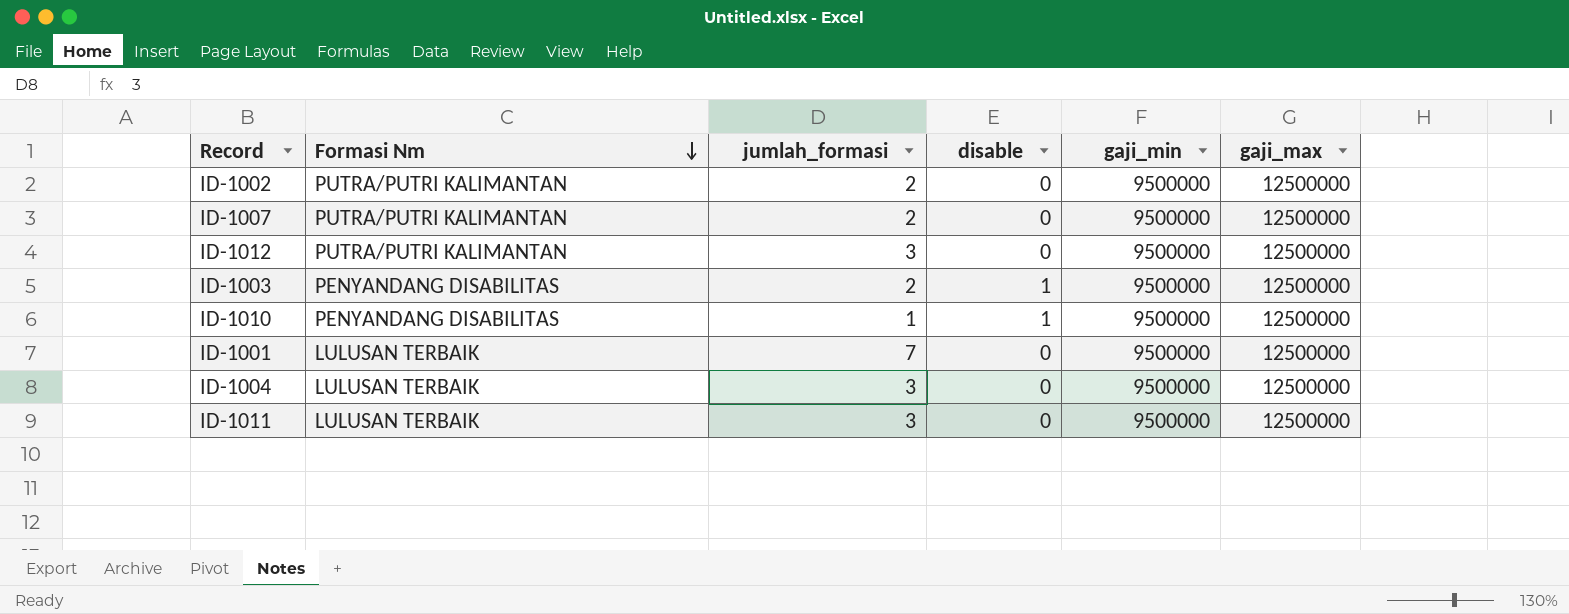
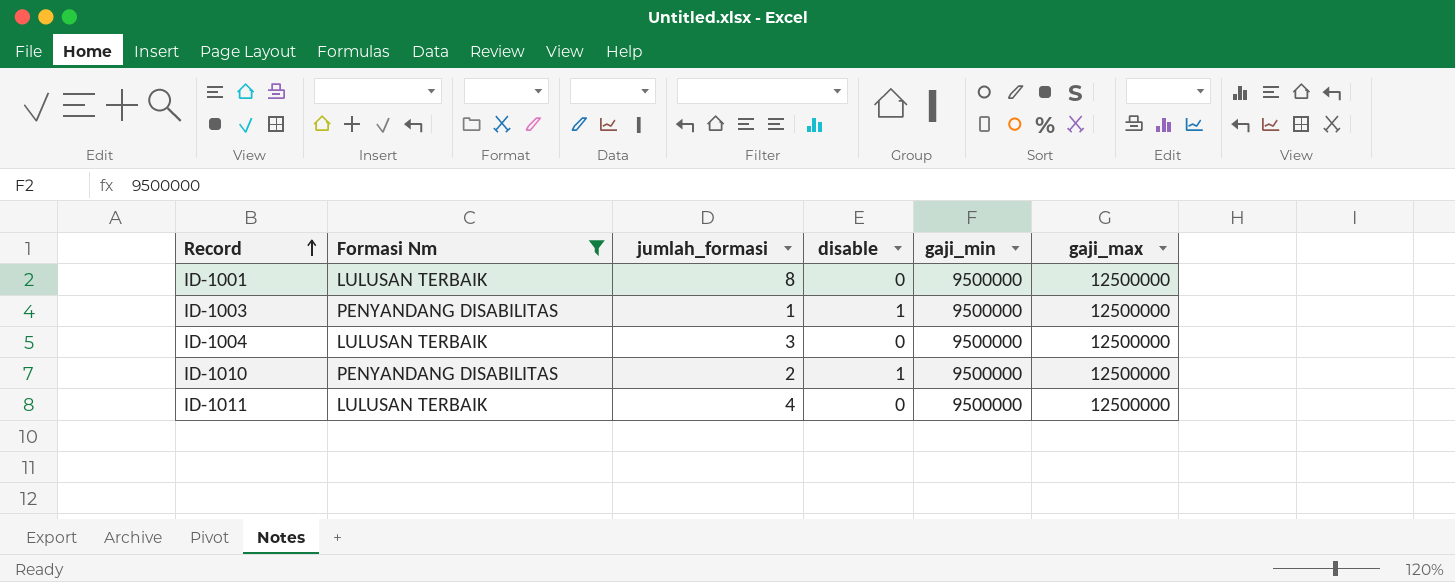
filter: none -> Formasi Nm != PUTRA/PUTRI KALIMANTAN
row order: Formasi Nm descending -> Record ascending
ID-1001 | jumlah_formasi: 7 -> 8
ID-1003 | jumlah_formasi: 2 -> 1
ID-1010 | jumlah_formasi: 1 -> 2
ID-1011 | jumlah_formasi: 3 -> 4

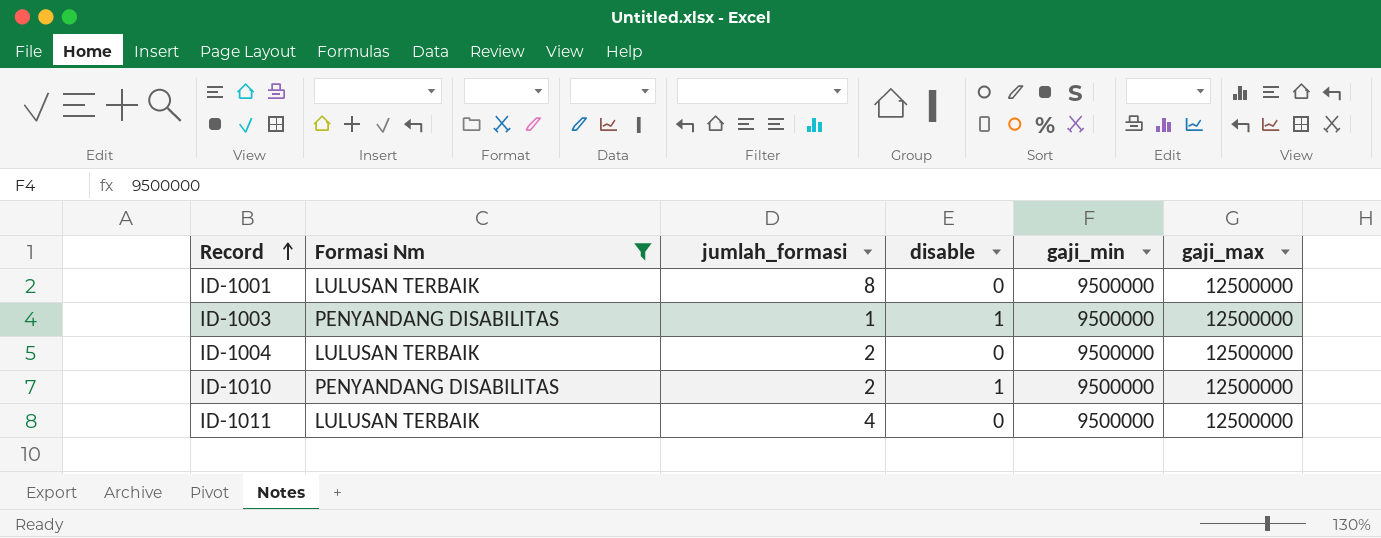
ID-1004 | jumlah_formasi: 3 -> 2

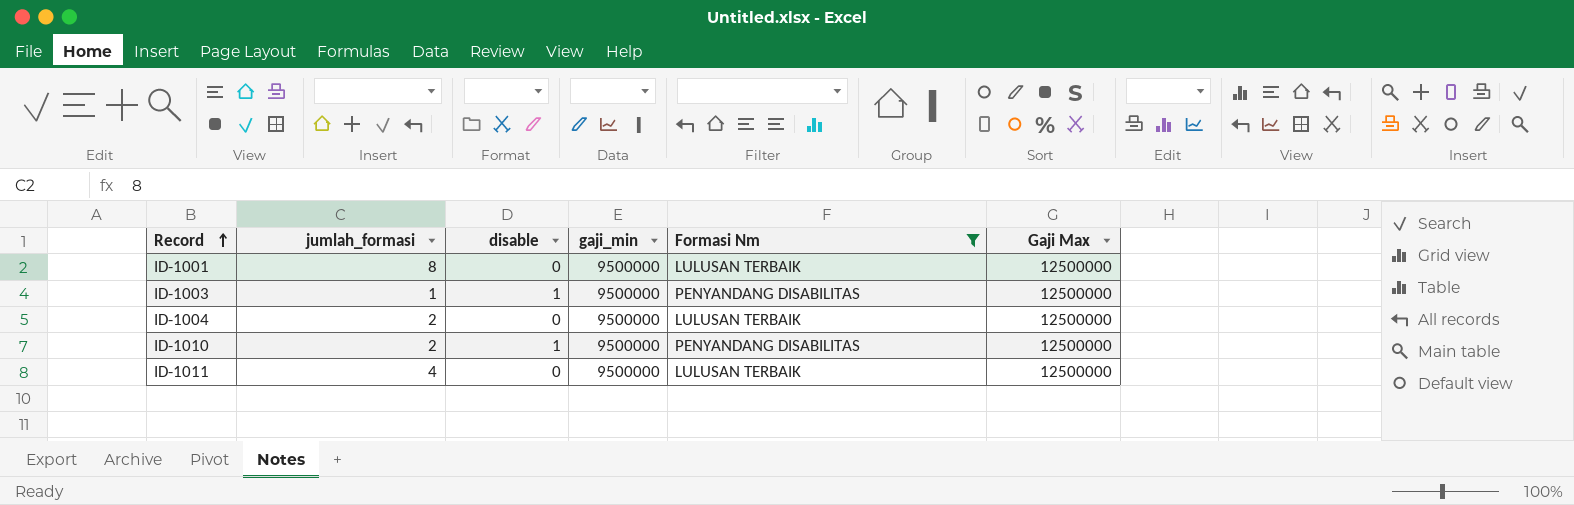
column Formasi Nm | position: 2 -> 5
column name: gaji_max -> Gaji Max

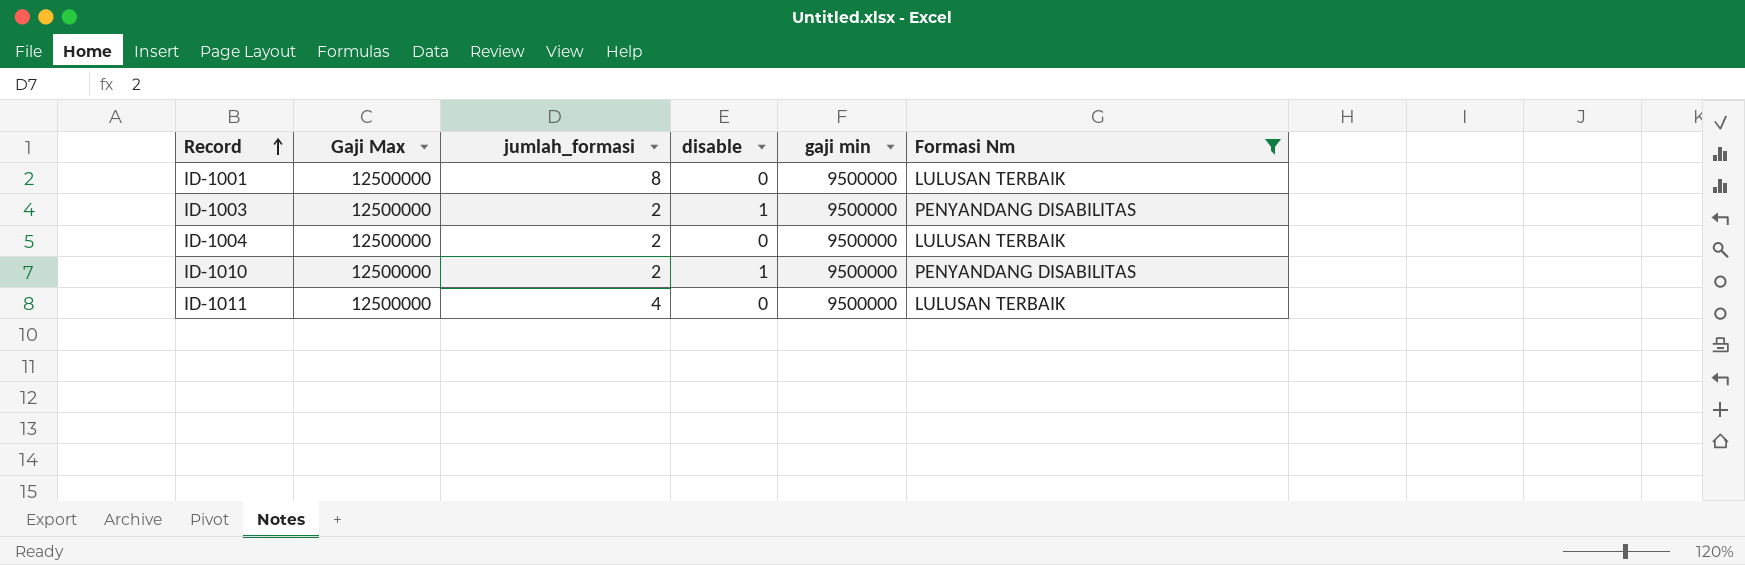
column Gaji Max | position: 6 -> 2
column name: gaji_min -> gaji min
ID-1003 | jumlah_formasi: 1 -> 2

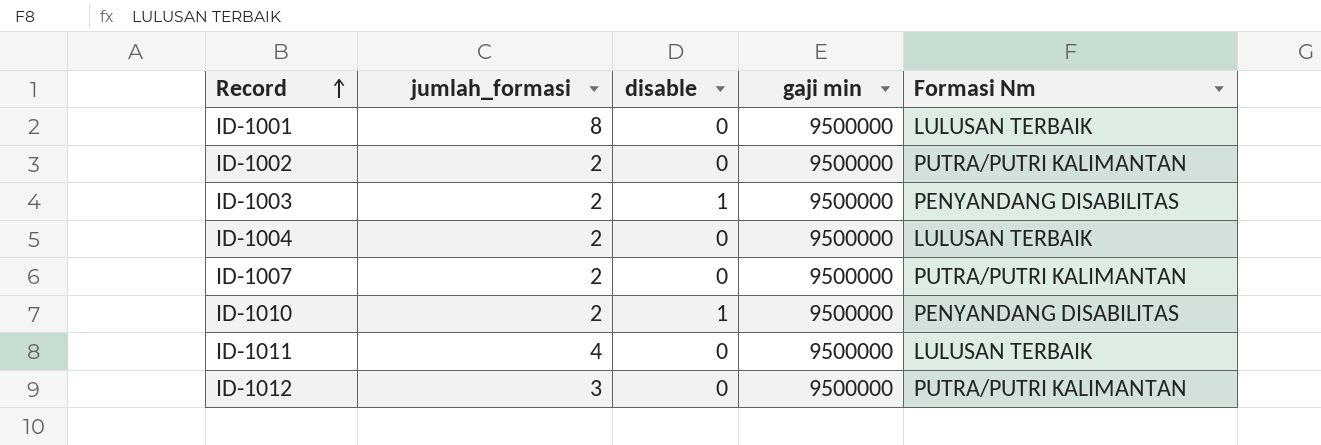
filter: Formasi Nm != PUTRA/PUTRI KALIMANTAN -> none
column Gaji Max | position: 2 -> none

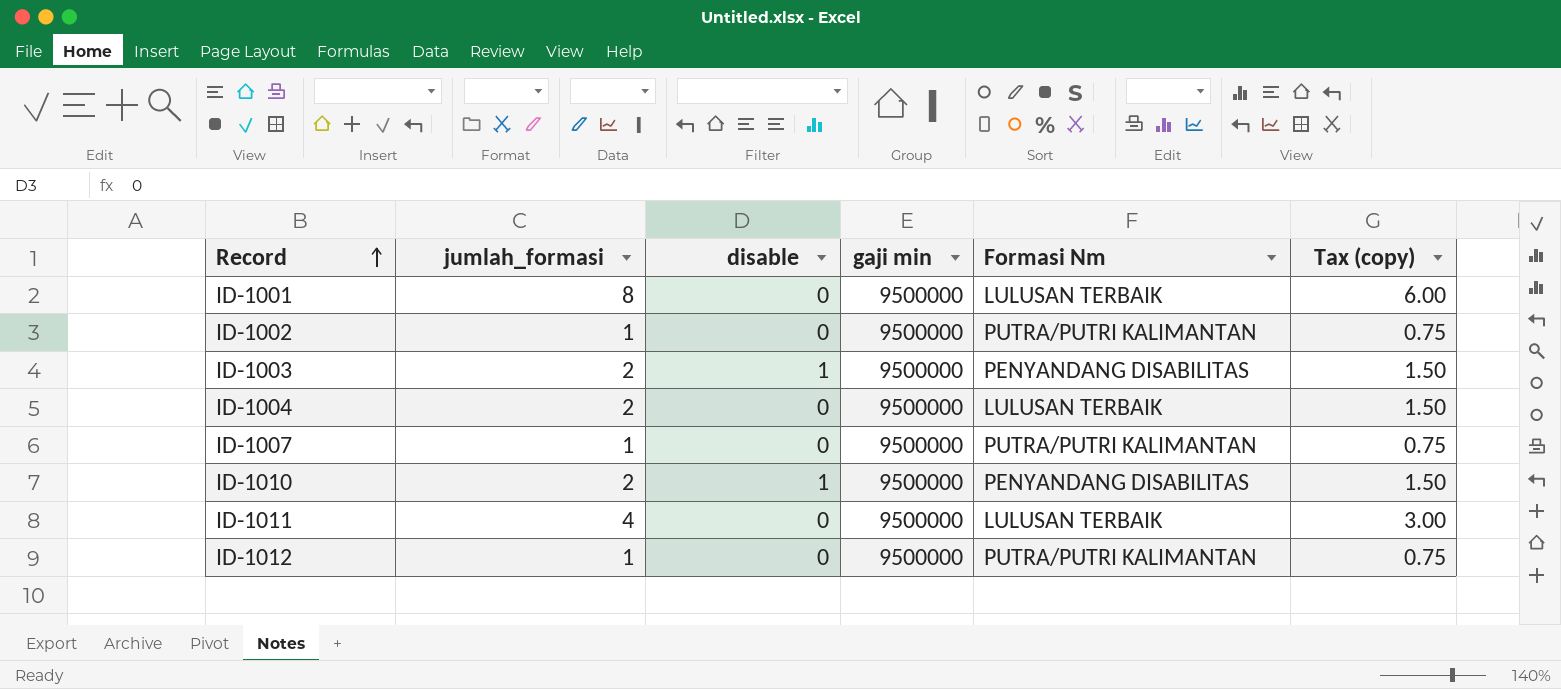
column Tax (copy) | formula: none -> [jumlah_formasi] * 0.75
ID-1002 | jumlah_formasi: 2 -> 1
ID-1007 | jumlah_formasi: 2 -> 1
ID-1012 | jumlah_formasi: 3 -> 1

